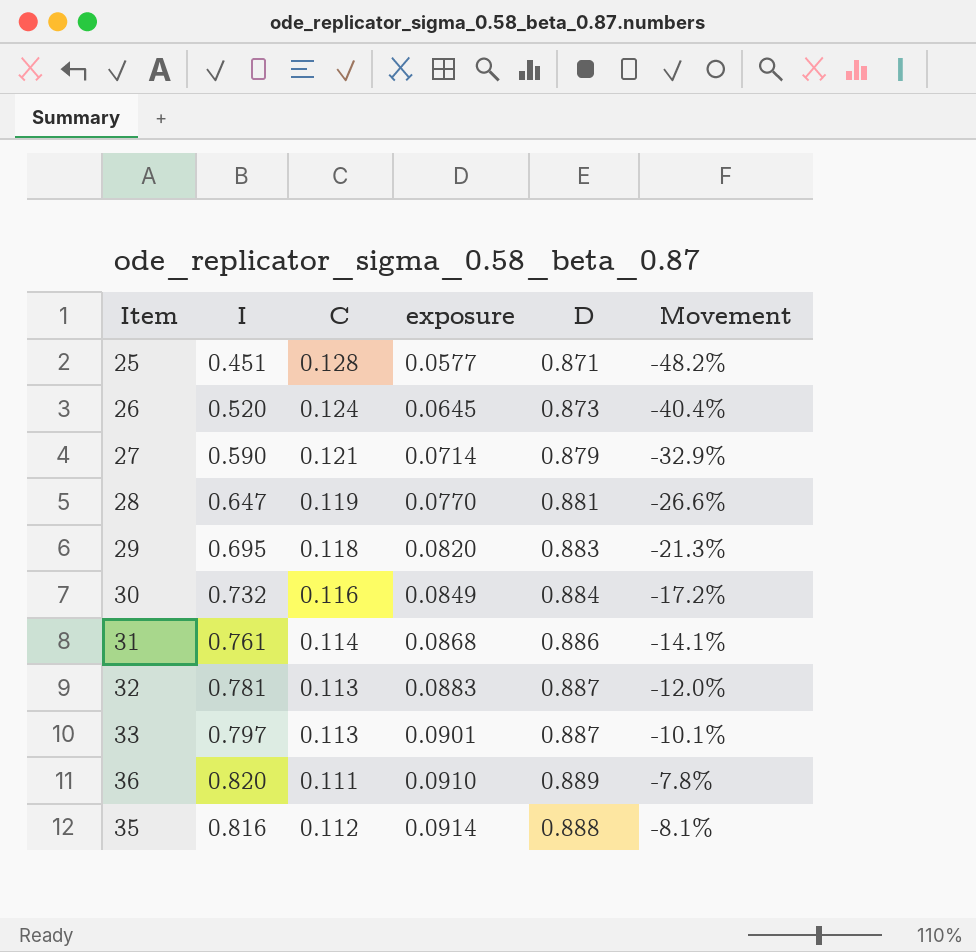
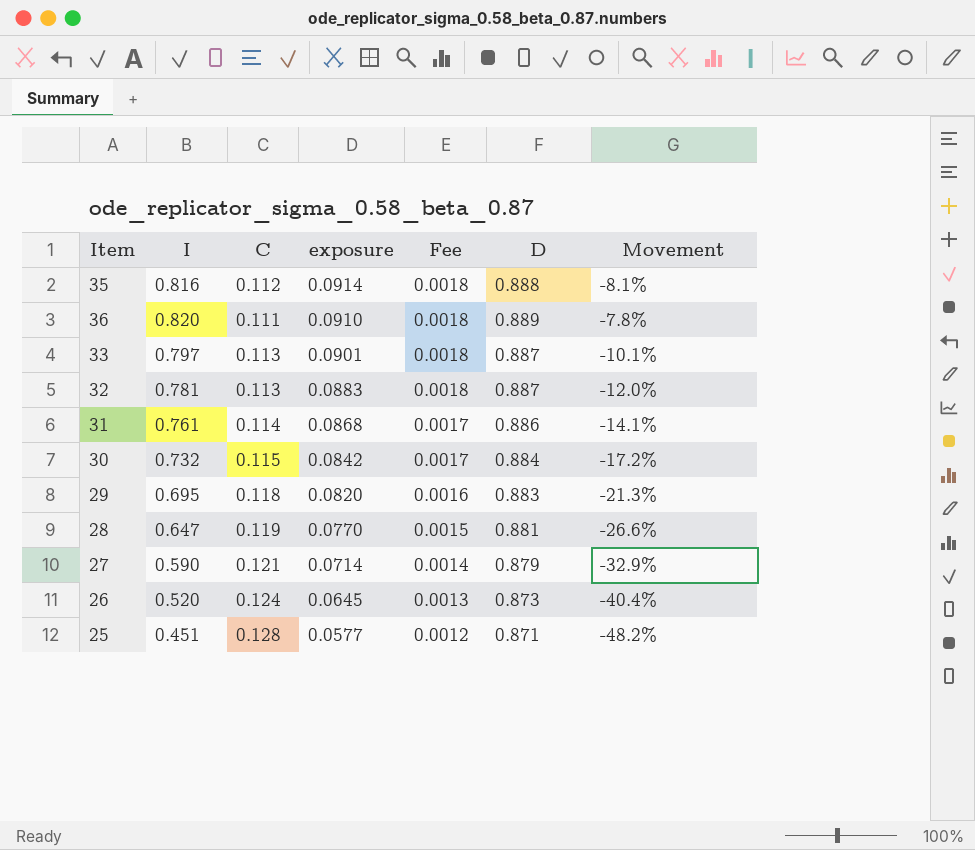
row order: exposure ascending -> exposure descending
column Fee | formula: none -> [exposure] * 0.02
30 | C: 0.116 -> 0.115
30 | exposure: 0.0849 -> 0.0842

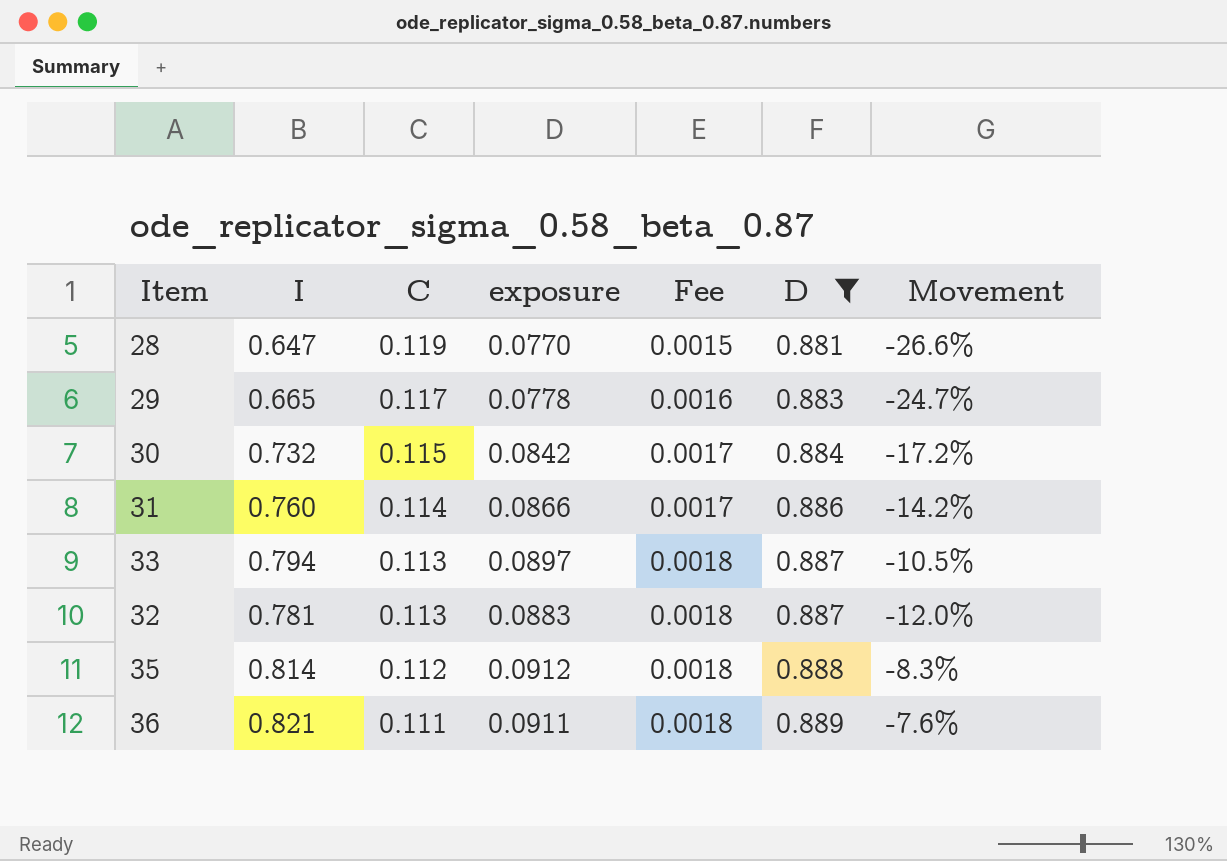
filter: none -> D >= 0.881
row order: exposure descending -> C descending
29 | I: 0.695 -> 0.665
29 | C: 0.118 -> 0.117
29 | exposure: 0.0820 -> 0.0778
29 | Movement: -21.3% -> -24.7%
31 | I: 0.761 -> 0.760
31 | exposure: 0.0868 -> 0.0866
31 | Movement: -14.1% -> -14.2%
33 | I: 0.797 -> 0.794
33 | exposure: 0.0901 -> 0.0897
33 | Movement: -10.1% -> -10.5%
35 | I: 0.816 -> 0.814
35 | exposure: 0.0914 -> 0.0912
35 | Movement: -8.1% -> -8.3%
36 | I: 0.820 -> 0.821
36 | exposure: 0.0910 -> 0.0911
36 | Movement: -7.8% -> -7.6%

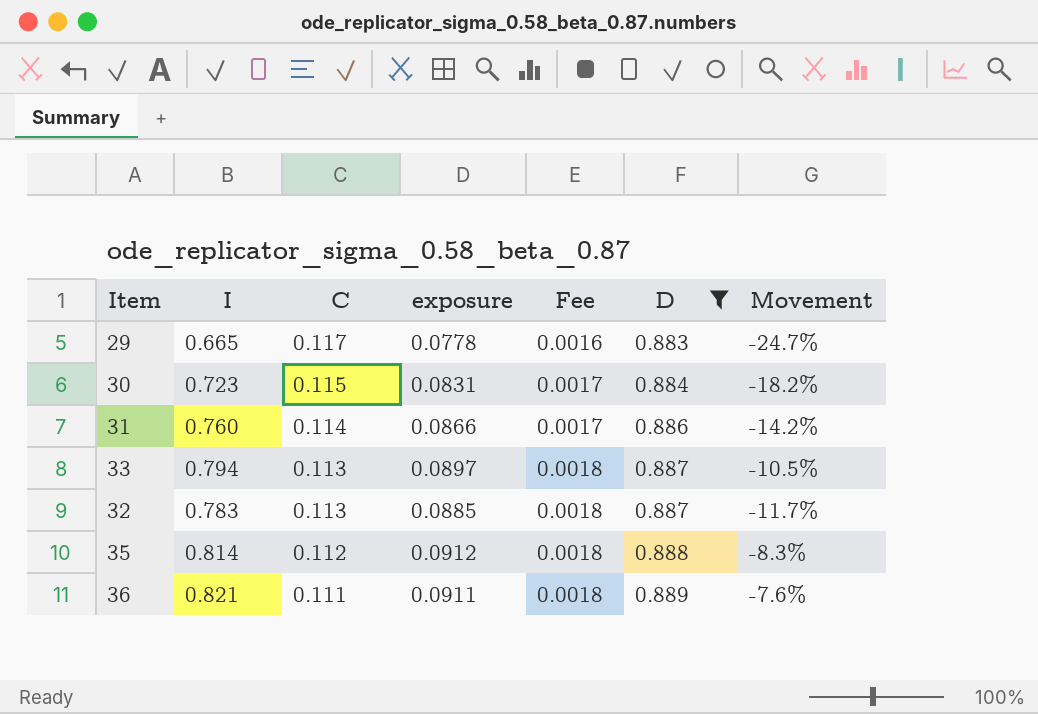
row 28: 0.647 | 0.119 | 0.0770 | 0.0015 | 0.881 | -26.6% -> none
30 | I: 0.732 -> 0.723
30 | exposure: 0.0842 -> 0.0831
30 | Movement: -17.2% -> -18.2%
32 | I: 0.781 -> 0.783
32 | exposure: 0.0883 -> 0.0885
32 | Movement: -12.0% -> -11.7%

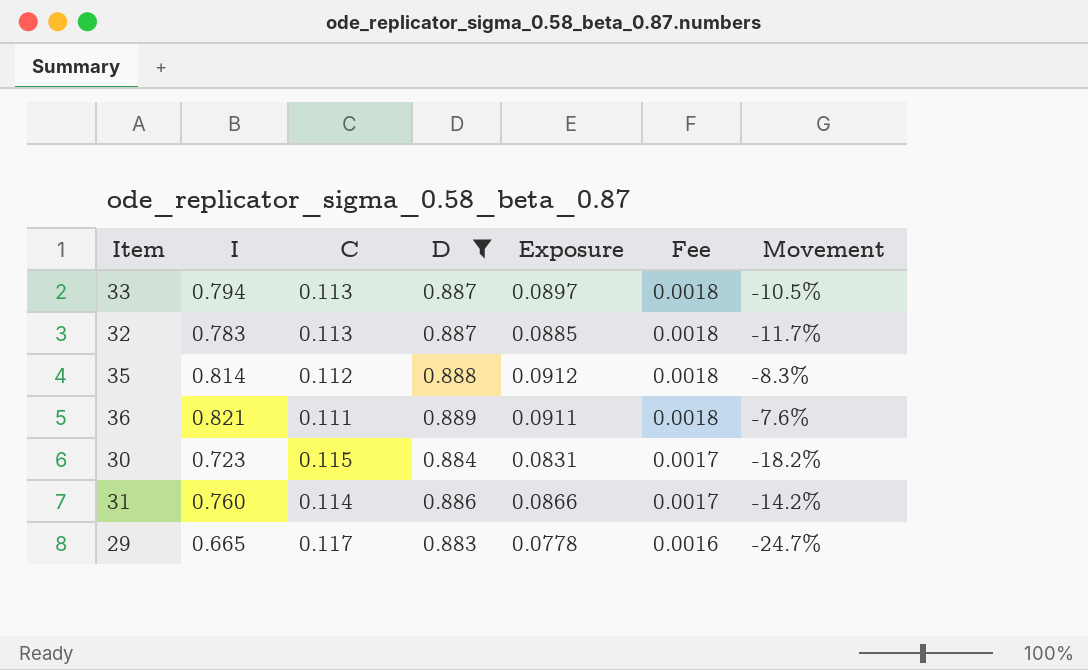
row order: C descending -> Fee descending
column D | position: 6 -> 4
column name: exposure -> Exposure

